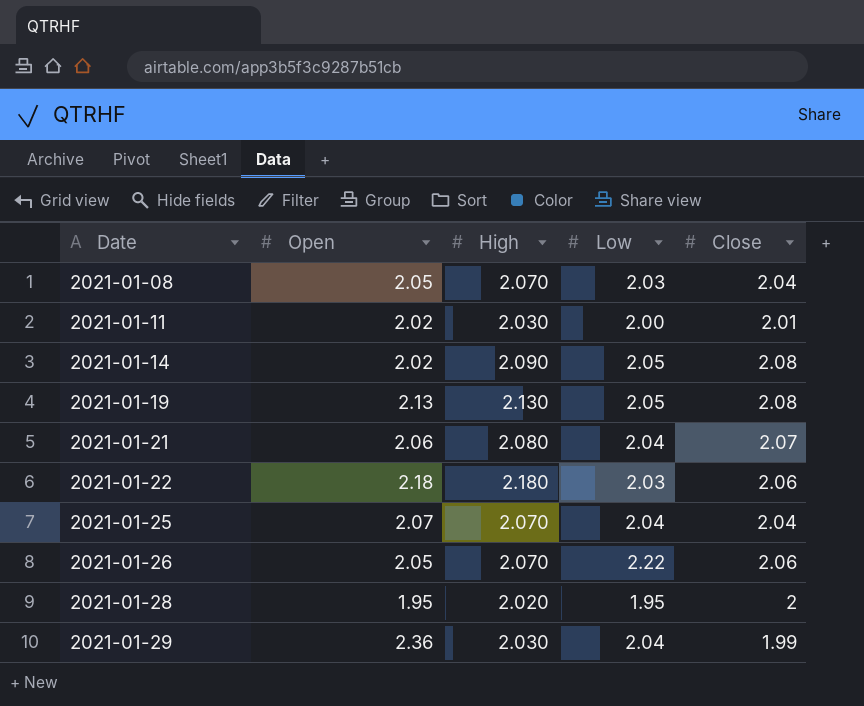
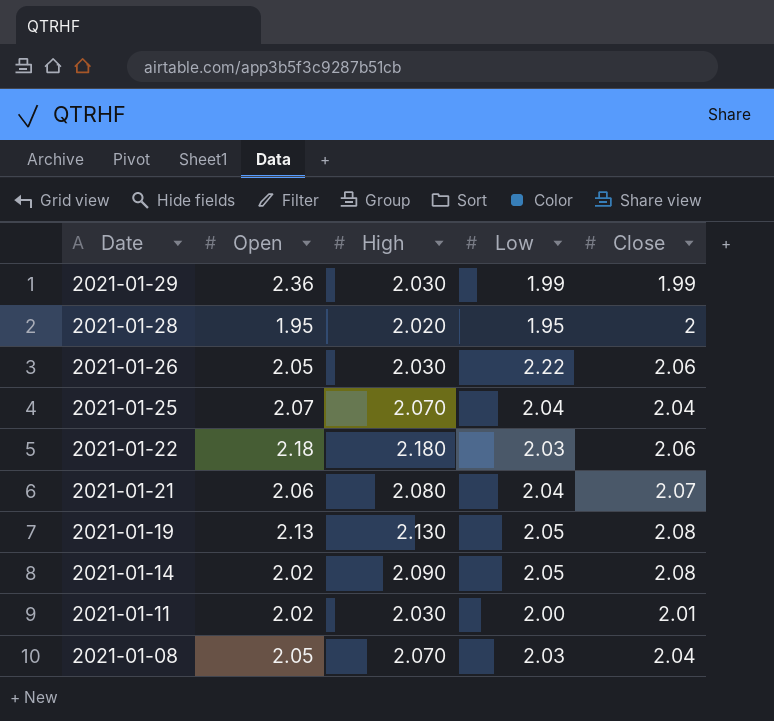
row order: Date ascending -> Date descending
2021-01-29 | Low: 2.04 -> 1.99
2021-01-26 | High: 2.070 -> 2.030

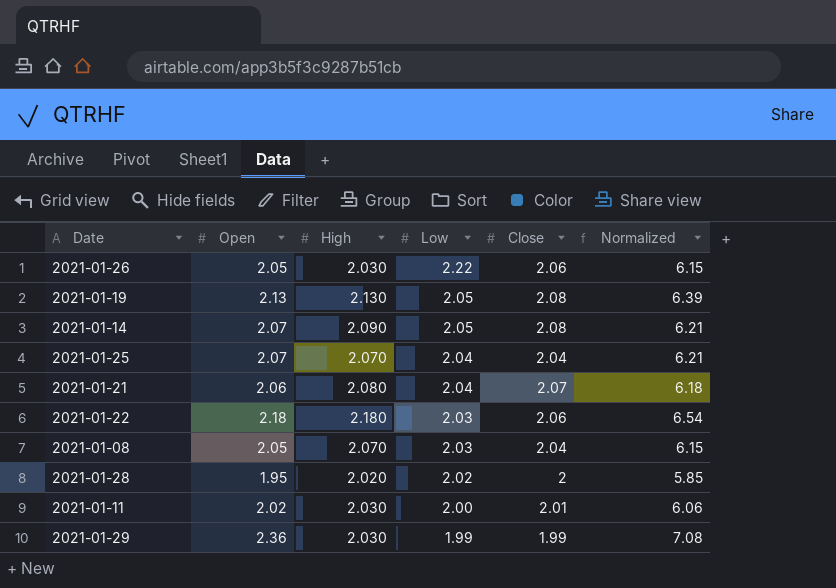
row order: Date descending -> Low descending
column Normalized | formula: none -> [Open] * 3
2021-01-14 | Open: 2.02 -> 2.07
2021-01-28 | Low: 1.95 -> 2.02

